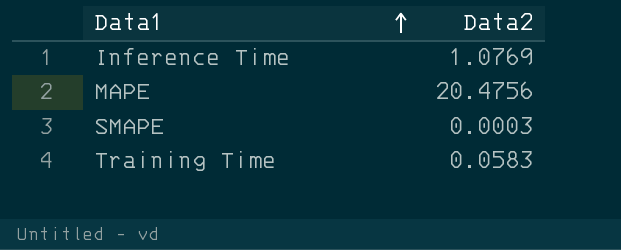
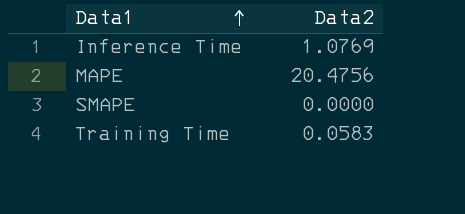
SMAPE | Data2: 0.0003 -> 0.0000

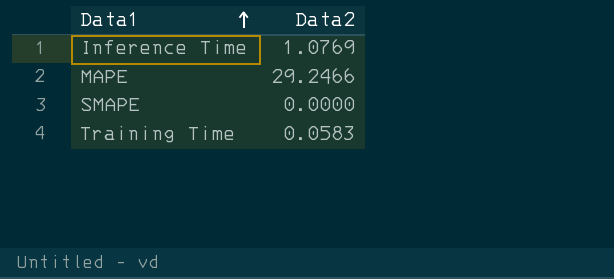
MAPE | Data2: 20.4756 -> 29.2466

